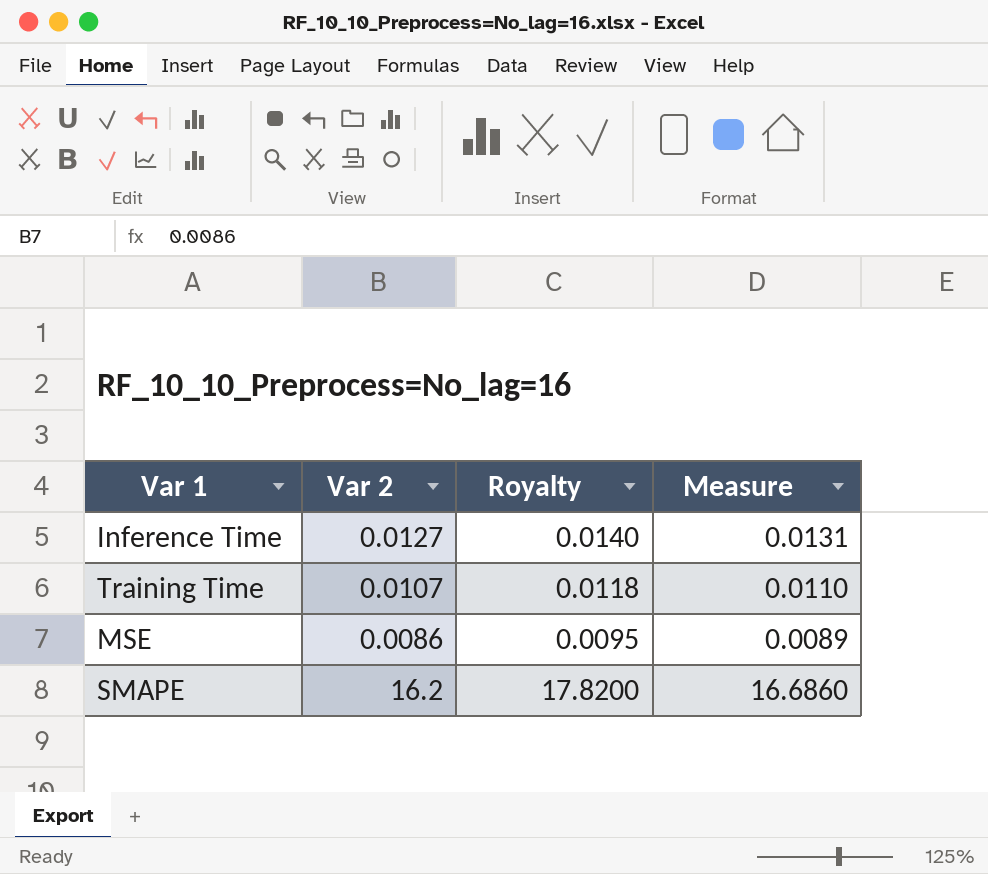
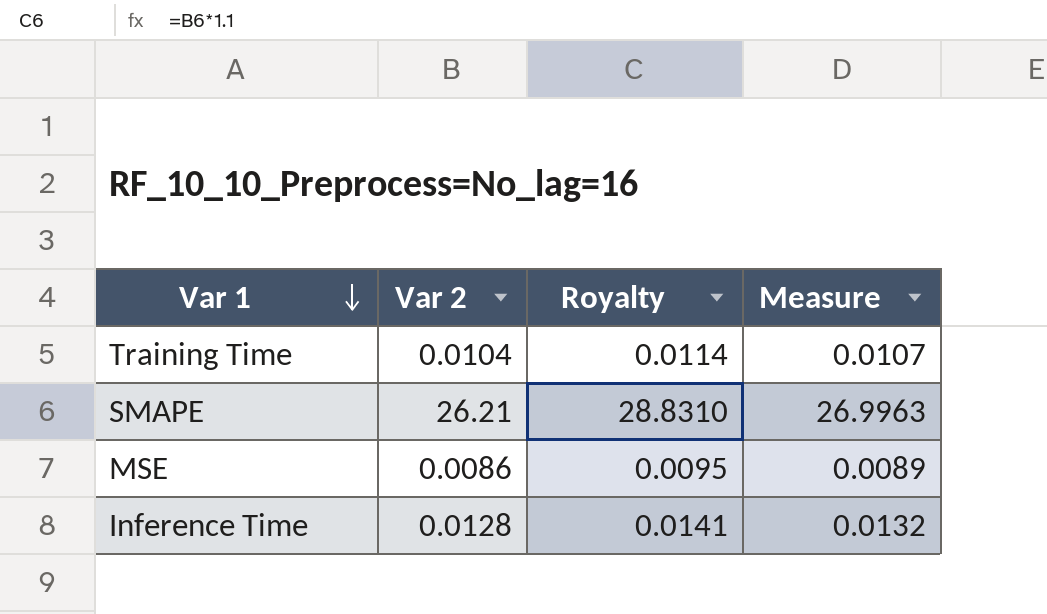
row order: none -> Var 1 descending
Training Time | Var 2: 0.0107 -> 0.0104
Training Time | Royalty: 0.0118 -> 0.0114
Training Time | Measure: 0.0110 -> 0.0107
SMAPE | Var 2: 16.2 -> 26.21
SMAPE | Royalty: 17.8200 -> 28.8310
SMAPE | Measure: 16.6860 -> 26.9963
Inference Time | Var 2: 0.0127 -> 0.0128
Inference Time | Royalty: 0.0140 -> 0.0141
Inference Time | Measure: 0.0131 -> 0.0132

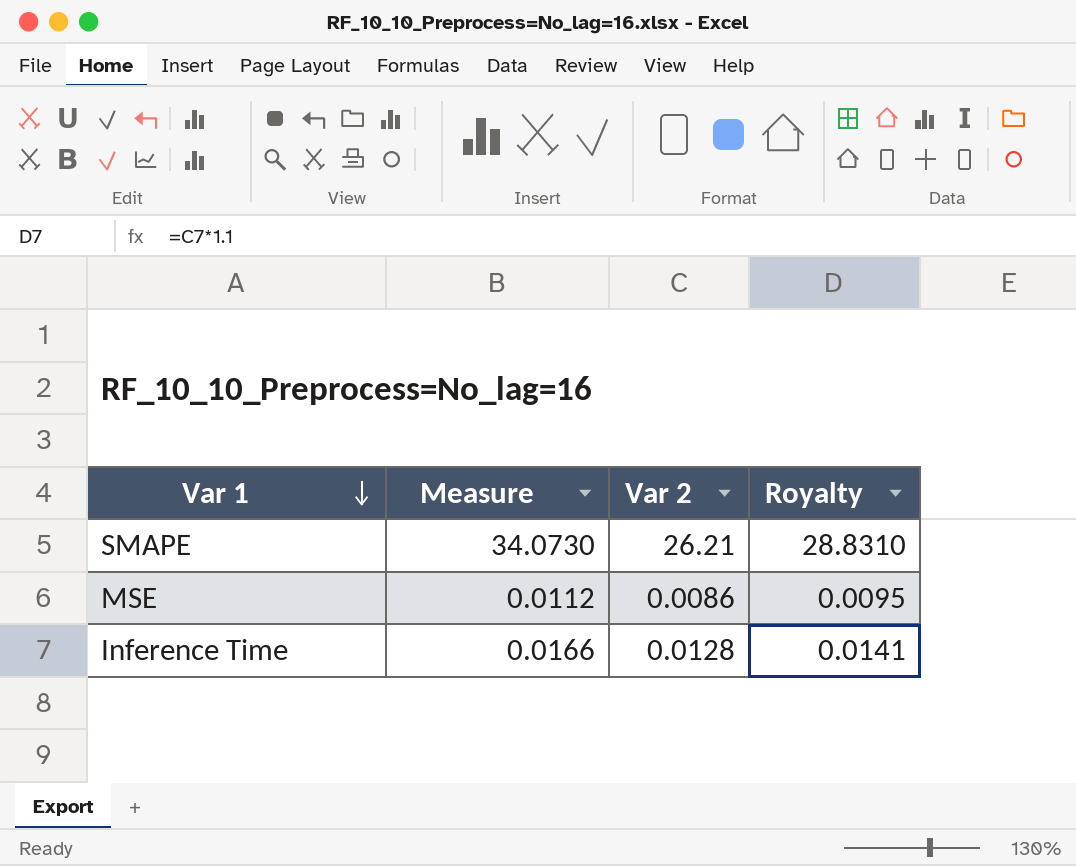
column Measure | formula: [Var 2] * 1.03 -> [Var 2] * 1.3
column Measure | position: 4 -> 2
row Training Time: 0.0104 | 0.0114 | 0.0107 -> none

